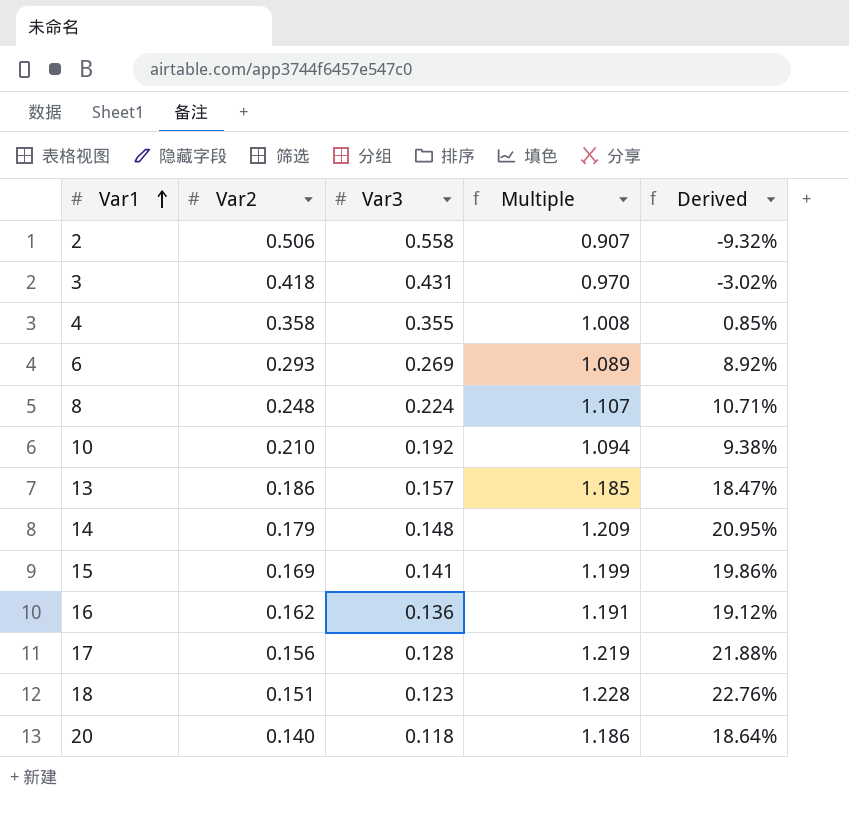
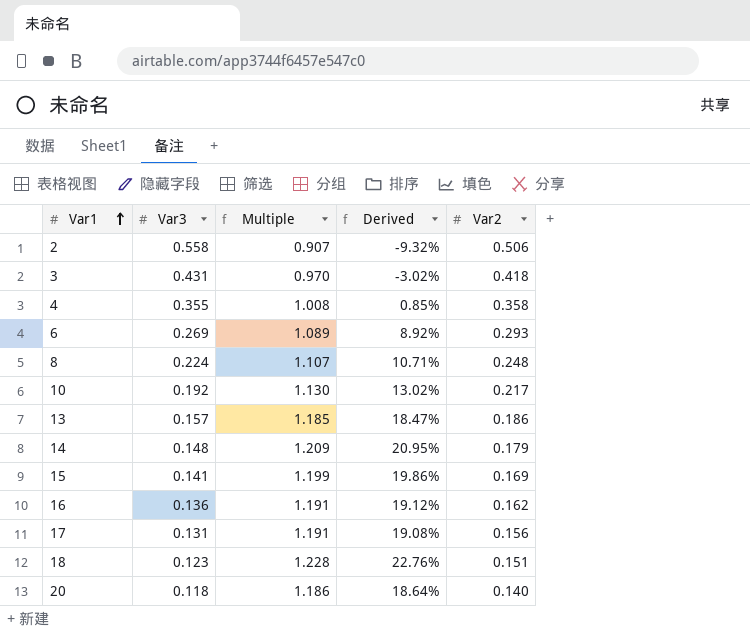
column Var2 | position: 2 -> 5
10 | Multiple: 1.094 -> 1.130
10 | Derived: 9.38% -> 13.02%
10 | Var2: 0.210 -> 0.217
17 | Var3: 0.128 -> 0.131
17 | Multiple: 1.219 -> 1.191
17 | Derived: 21.88% -> 19.08%

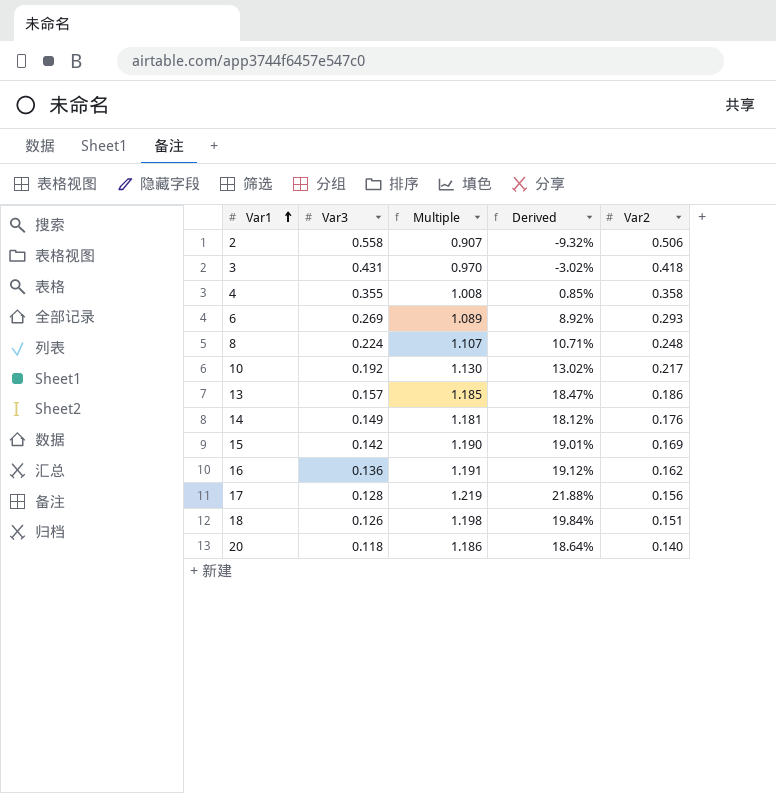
14 | Var3: 0.148 -> 0.149
14 | Multiple: 1.209 -> 1.181
14 | Derived: 20.95% -> 18.12%
14 | Var2: 0.179 -> 0.176
15 | Var3: 0.141 -> 0.142
15 | Multiple: 1.199 -> 1.190
15 | Derived: 19.86% -> 19.01%
17 | Var3: 0.131 -> 0.128
17 | Multiple: 1.191 -> 1.219
17 | Derived: 19.08% -> 21.88%
18 | Var3: 0.123 -> 0.126
18 | Multiple: 1.228 -> 1.198
18 | Derived: 22.76% -> 19.84%

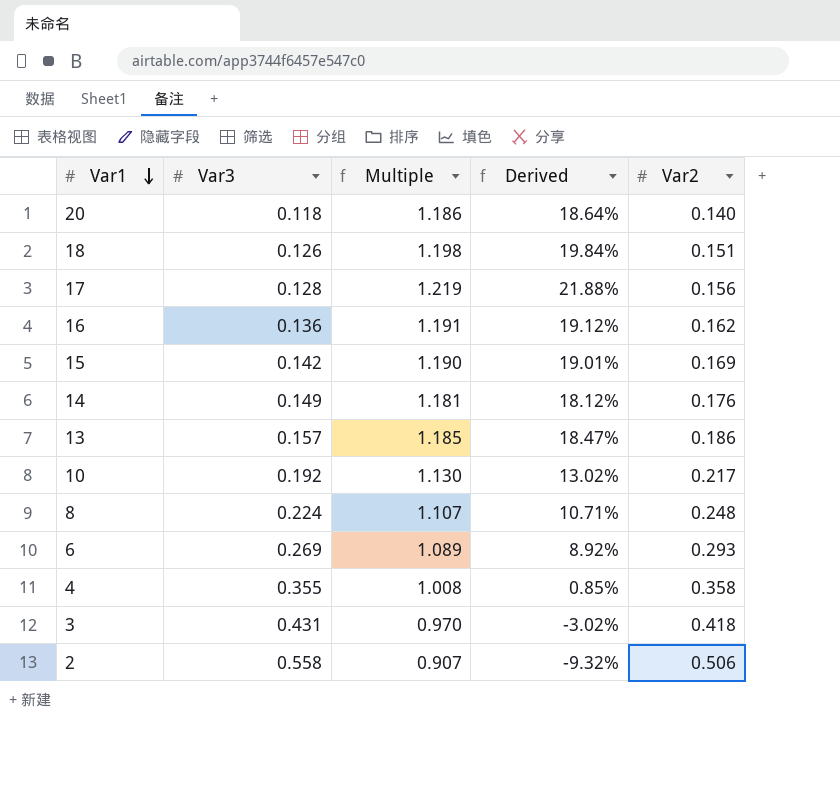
row order: Var1 ascending -> Var1 descending

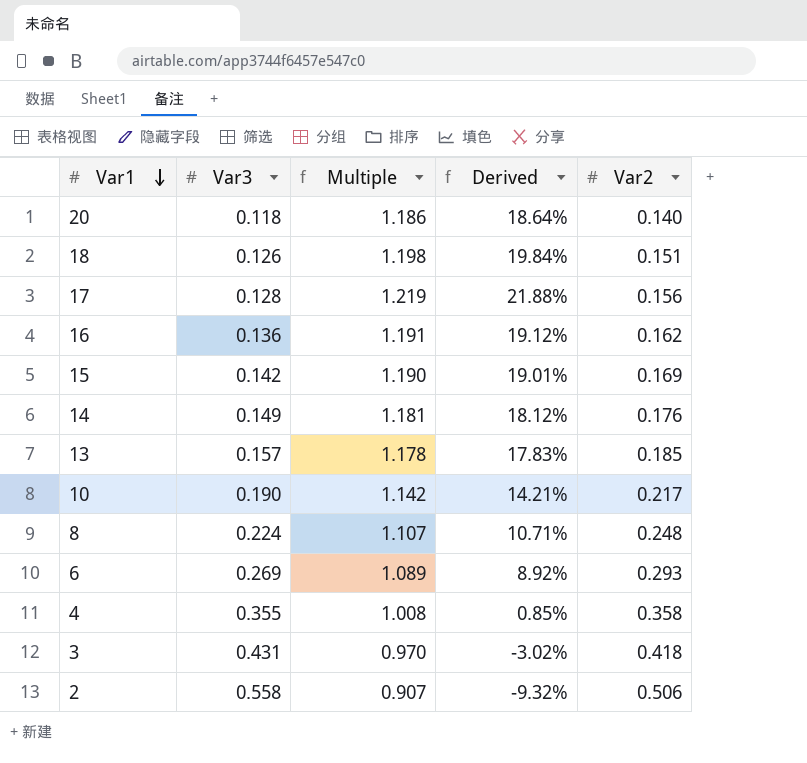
13 | Multiple: 1.185 -> 1.178
13 | Derived: 18.47% -> 17.83%
13 | Var2: 0.186 -> 0.185
10 | Var3: 0.192 -> 0.190
10 | Multiple: 1.130 -> 1.142
10 | Derived: 13.02% -> 14.21%

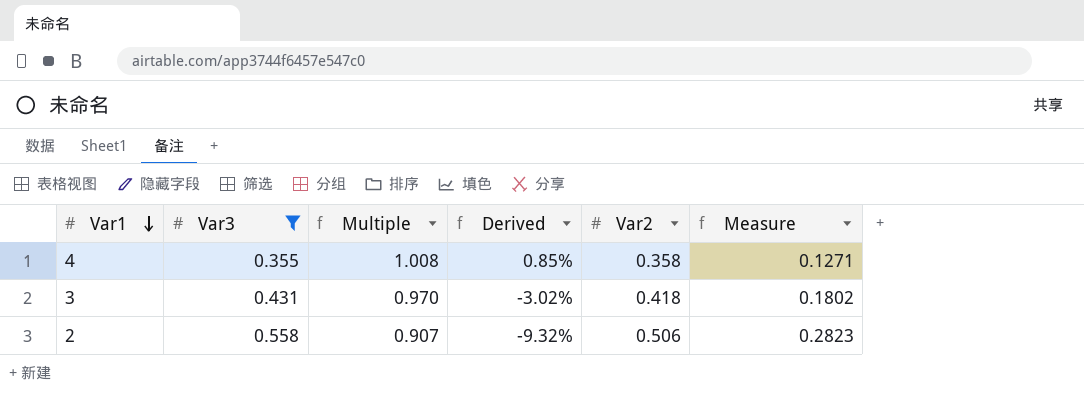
filter: none -> Var3 >= 0.355
column Measure | formula: none -> [Var3] * [Var2]

